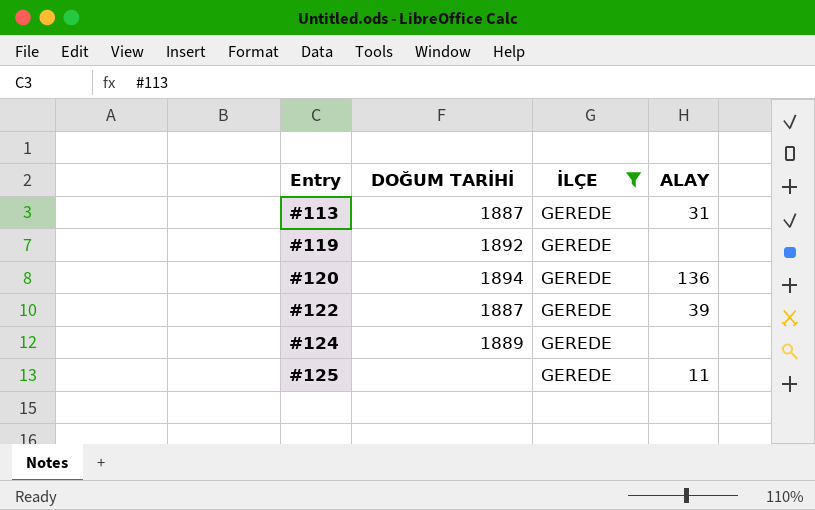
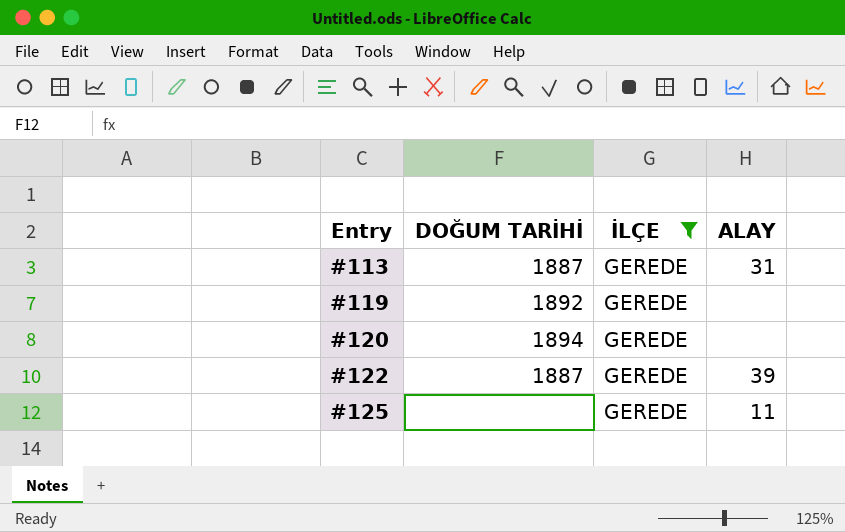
row #124: 1889 | GEREDE | none -> none
#120 | ALAY: 136 -> none

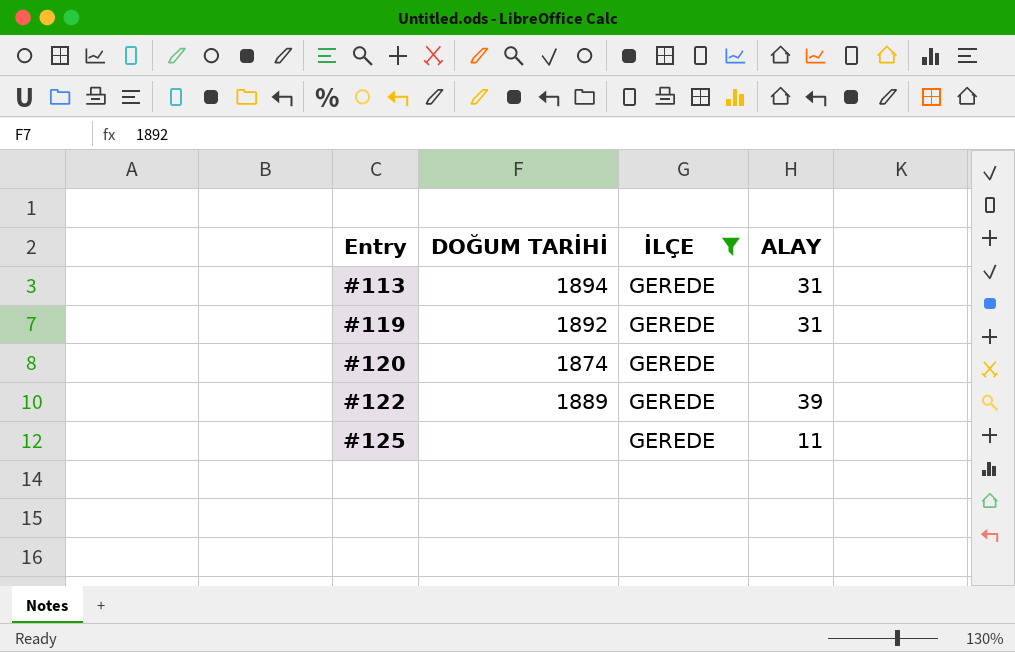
#113 | DOĞUM TARİHİ: 1887 -> 1894
#119 | ALAY: none -> 31
#120 | DOĞUM TARİHİ: 1894 -> 1874
#122 | DOĞUM TARİHİ: 1887 -> 1889

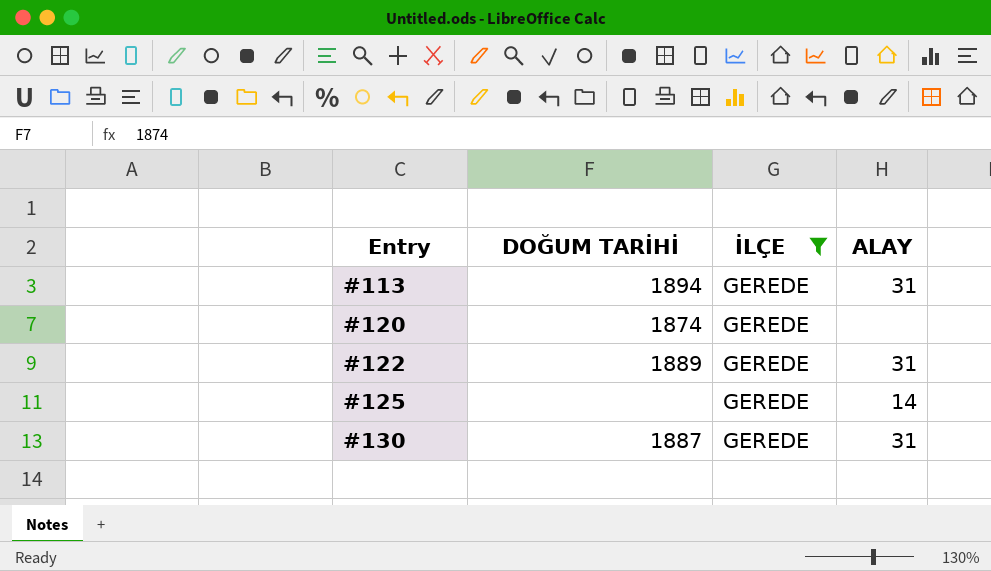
row #119: 1892 | GEREDE | 31 -> none
#122 | ALAY: 39 -> 31
#125 | ALAY: 11 -> 14
row #130: none -> 1887 | GEREDE | 31

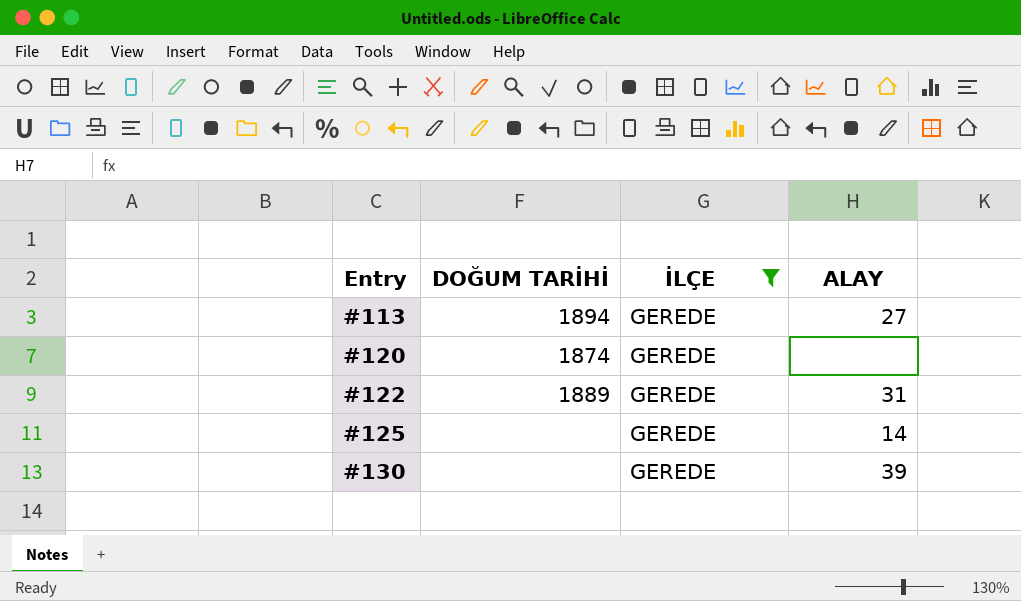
#113 | ALAY: 31 -> 27
#130 | DOĞUM TARİHİ: 1887 -> none
#130 | ALAY: 31 -> 39

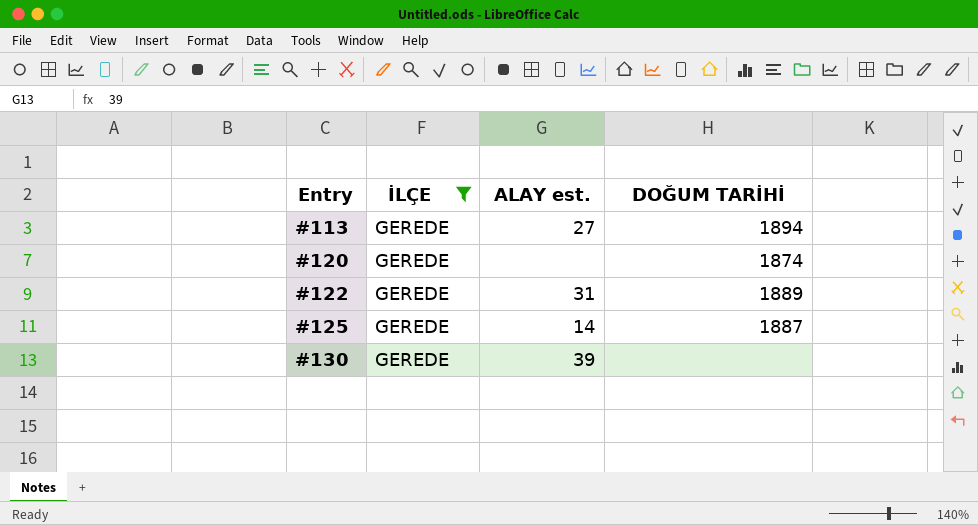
column name: ALAY -> ALAY est.
column DOĞUM TARİHİ | position: 2 -> 4
#125 | DOĞUM TARİHİ: none -> 1887

